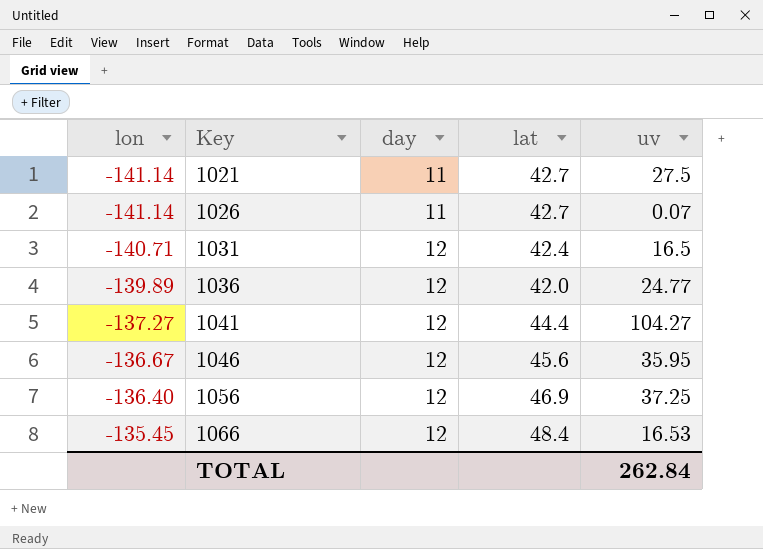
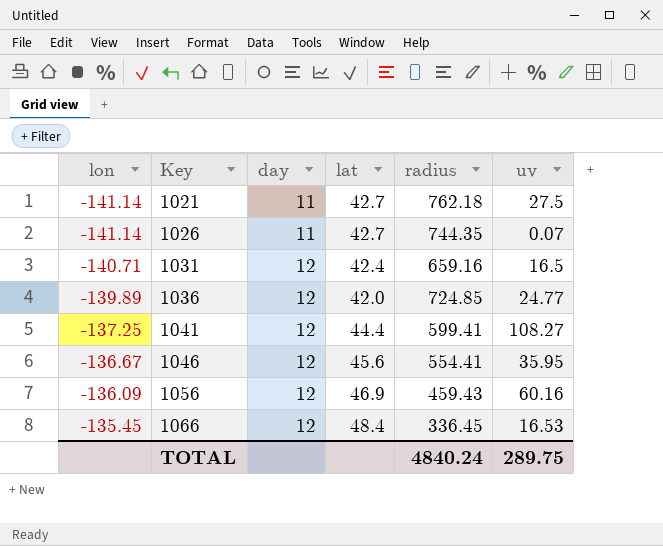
column radius | position: none -> 5
1041 | lon: -137.27 -> -137.25
1041 | uv: 104.27 -> 108.27
1056 | lon: -136.40 -> -136.09
1056 | uv: 37.25 -> 60.16
TOTAL | uv: 262.84 -> 289.75

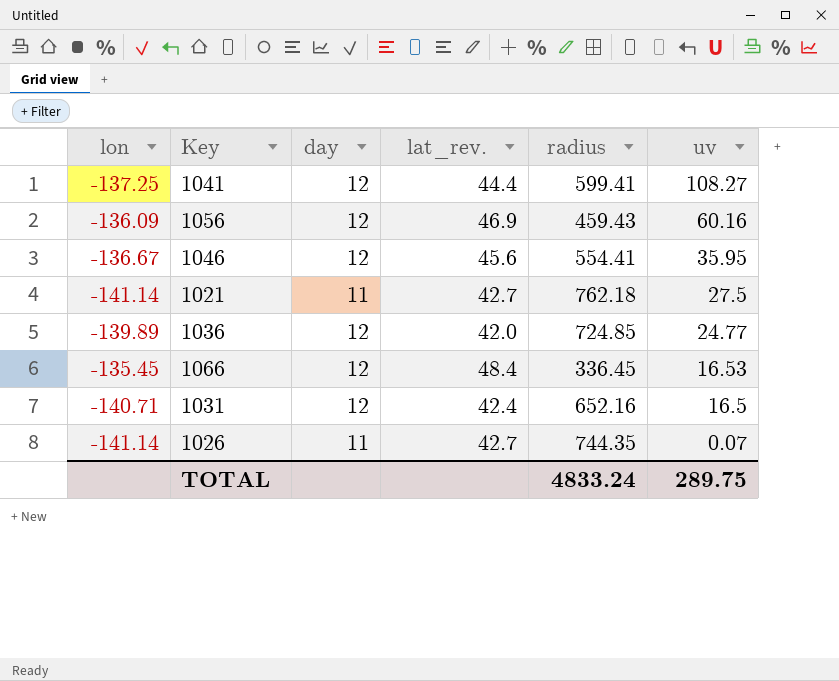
row order: lon ascending -> uv descending
column name: lat -> lat_rev.
1031 | radius: 659.16 -> 652.16
TOTAL | radius: 4840.24 -> 4833.24

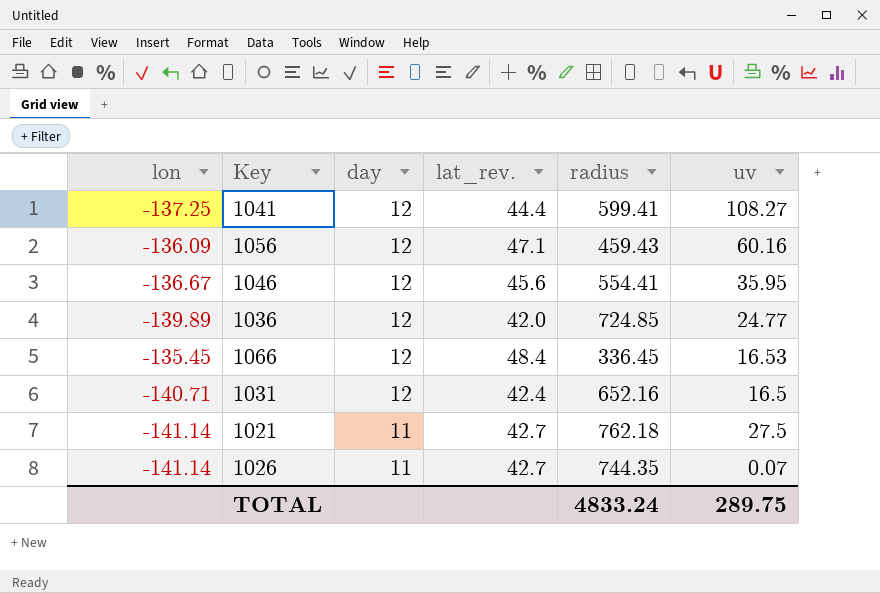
row order: uv descending -> day descending
1056 | lat_rev.: 46.9 -> 47.1

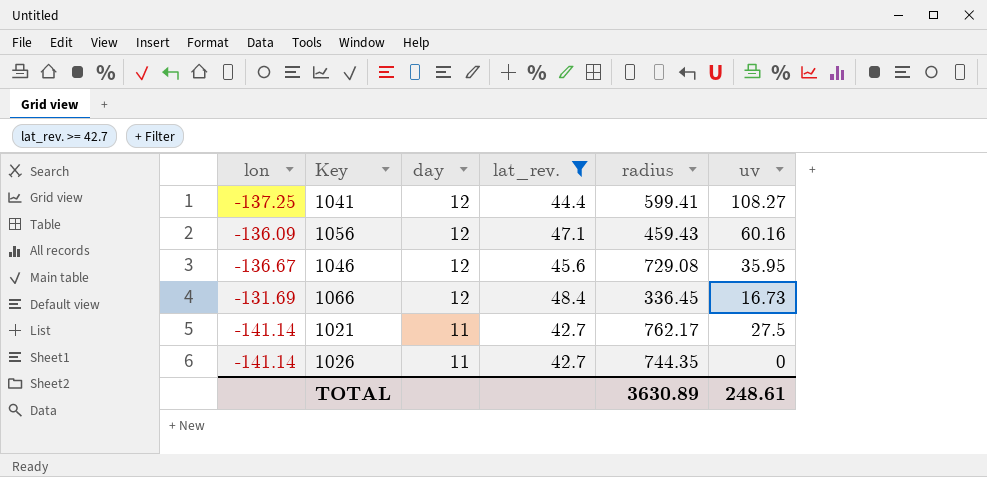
filter: none -> lat_rev. >= 42.7
1046 | radius: 554.41 -> 729.08
1066 | lon: -135.45 -> -131.69
1066 | uv: 16.53 -> 16.73
1021 | radius: 762.18 -> 762.17
1026 | uv: 0.07 -> 0
TOTAL | radius: 4833.24 -> 3630.89
TOTAL | uv: 289.75 -> 248.61

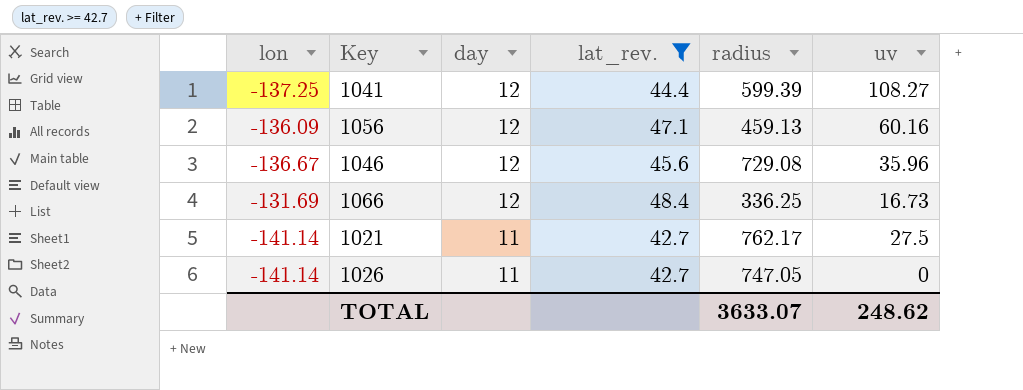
1041 | radius: 599.41 -> 599.39
1056 | radius: 459.43 -> 459.13
1046 | uv: 35.95 -> 35.96
1066 | radius: 336.45 -> 336.25
1026 | radius: 744.35 -> 747.05
TOTAL | radius: 3630.89 -> 3633.07
TOTAL | uv: 248.61 -> 248.62

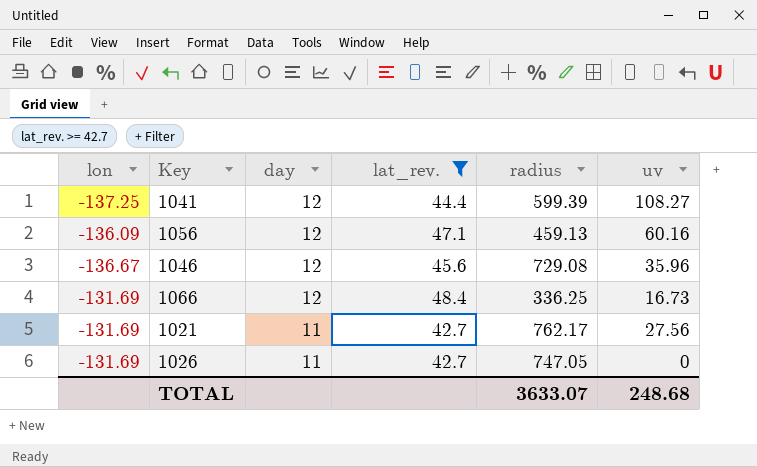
1021 | lon: -141.14 -> -131.69
1021 | uv: 27.5 -> 27.56
1026 | lon: -141.14 -> -131.69
TOTAL | uv: 248.62 -> 248.68

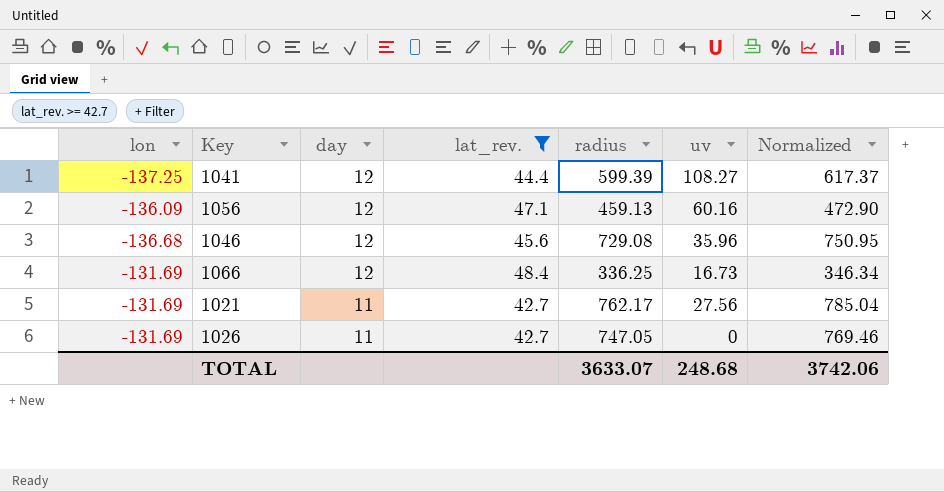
column Normalized | formula: none -> [radius] * 1.03
1046 | lon: -136.67 -> -136.68

